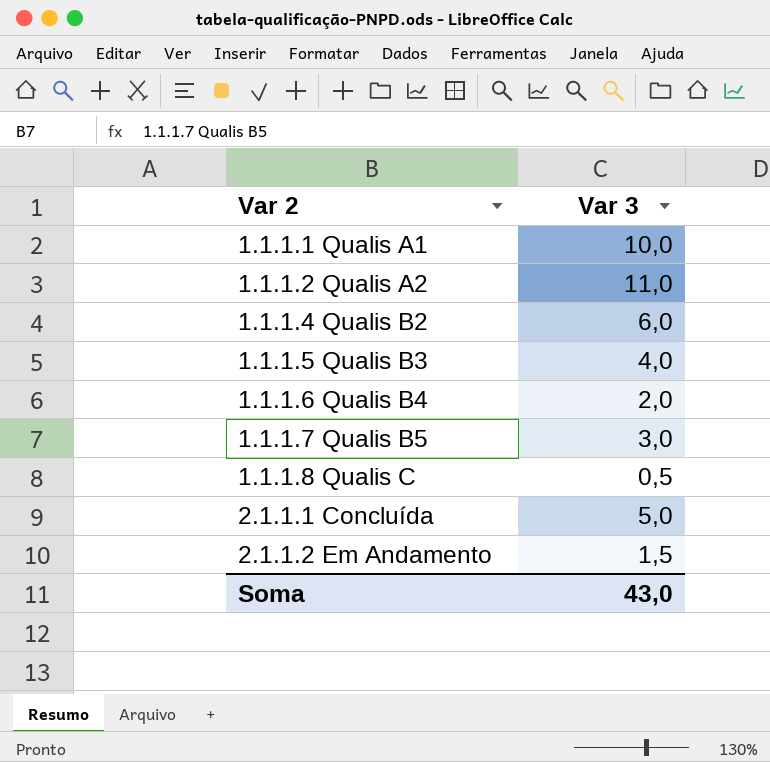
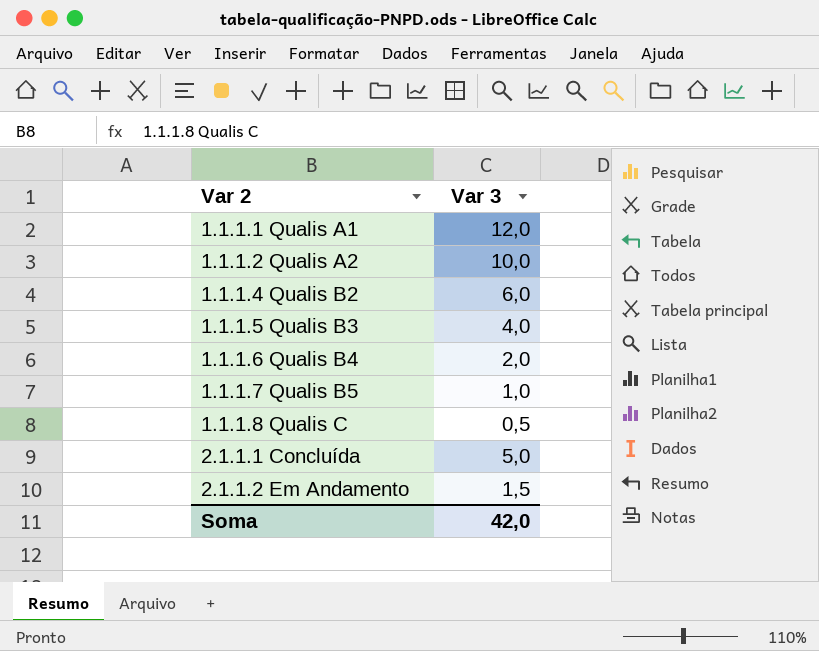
1.1.1.1 Qualis A1 | Var 3: 10,0 -> 12,0
1.1.1.2 Qualis A2 | Var 3: 11,0 -> 10,0
1.1.1.7 Qualis B5 | Var 3: 3,0 -> 1,0
Soma | Var 3: 43,0 -> 42,0

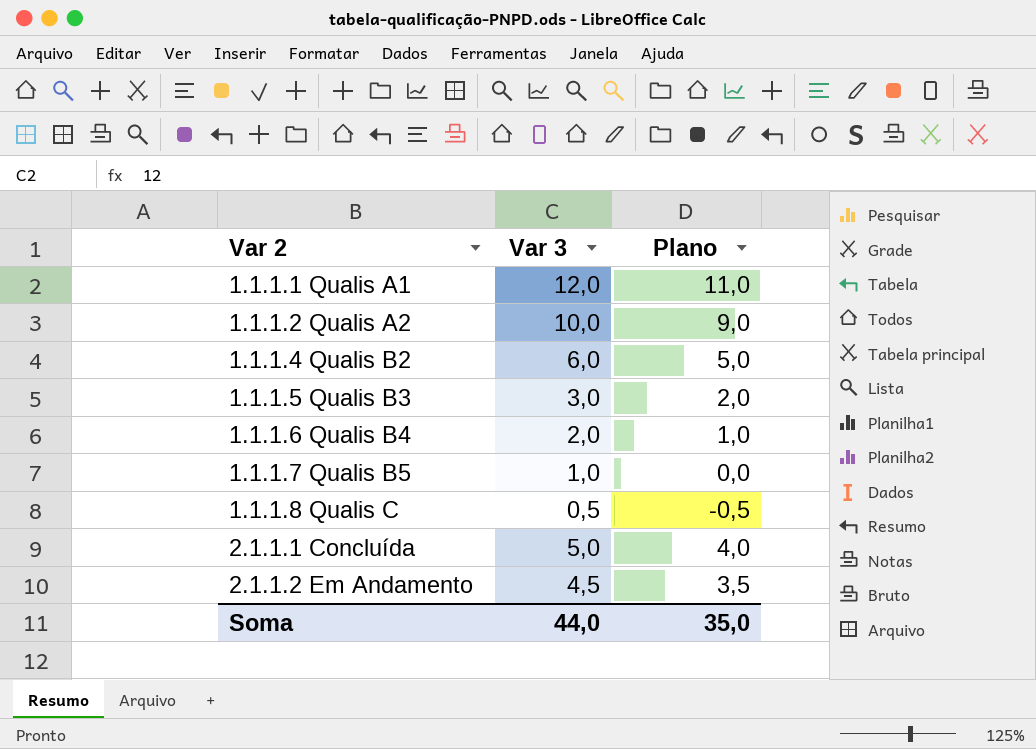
column Plano | formula: none -> [Var 3] - 1
1.1.1.5 Qualis B3 | Var 3: 4,0 -> 3,0
2.1.1.2 Em Andamento | Var 3: 1,5 -> 4,5
Soma | Var 3: 42,0 -> 44,0

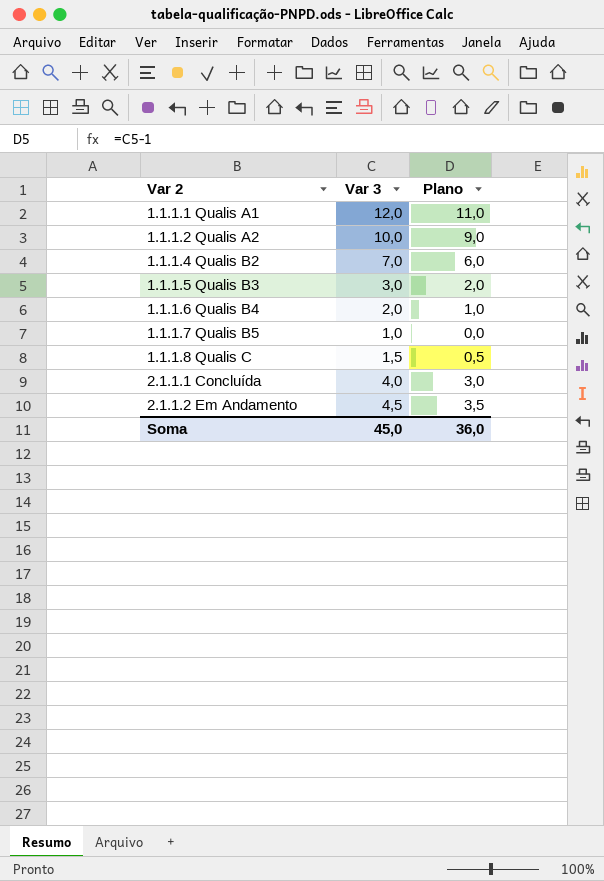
1.1.1.4 Qualis B2 | Var 3: 6,0 -> 7,0
1.1.1.4 Qualis B2 | Plano: 5,0 -> 6,0
1.1.1.8 Qualis C | Var 3: 0,5 -> 1,5
1.1.1.8 Qualis C | Plano: -0,5 -> 0,5
2.1.1.1 Concluída | Var 3: 5,0 -> 4,0
2.1.1.1 Concluída | Plano: 4,0 -> 3,0
Soma | Var 3: 44,0 -> 45,0
Soma | Plano: 35,0 -> 36,0

